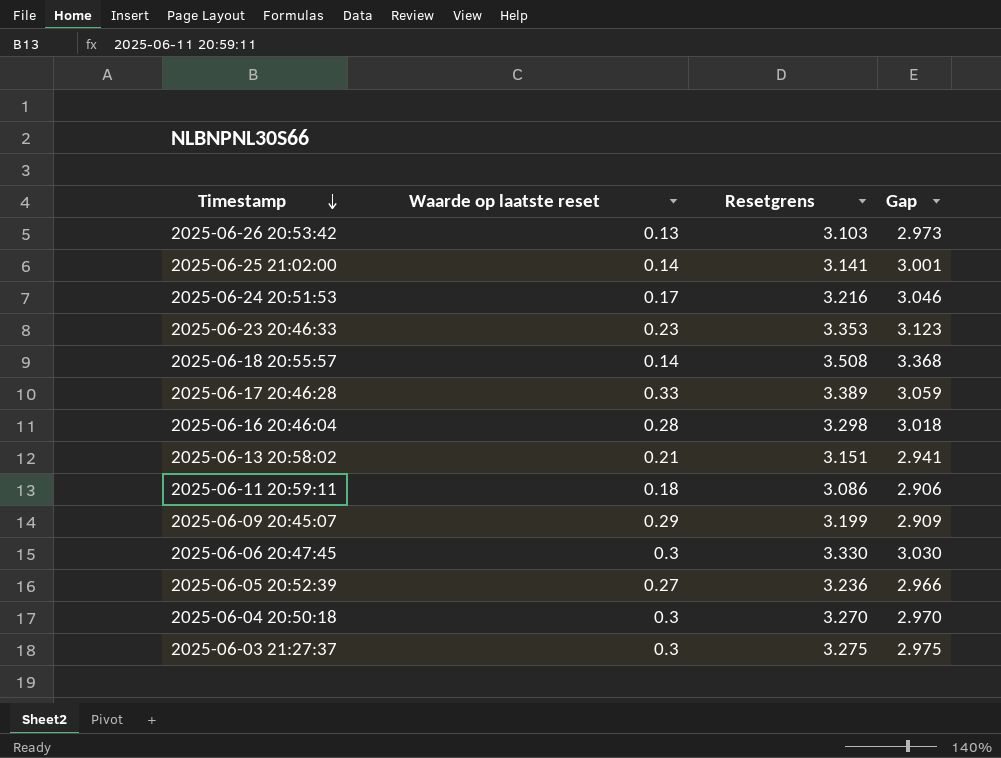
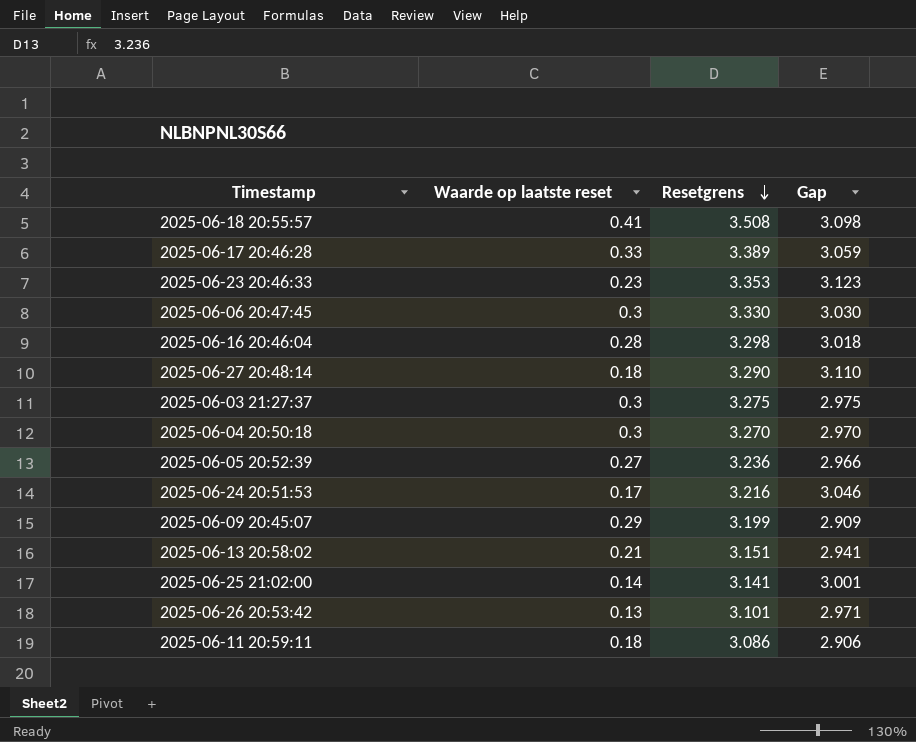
row order: Timestamp descending -> Resetgrens descending
2025-06-18 20:55:57 | Waarde op laatste reset: 0.14 -> 0.41
2025-06-18 20:55:57 | Gap: 3.368 -> 3.098
row 2025-06-27 20:48:14: none -> 0.18 | 3.290 | 3.110
2025-06-26 20:53:42 | Resetgrens: 3.103 -> 3.101
2025-06-26 20:53:42 | Gap: 2.973 -> 2.971

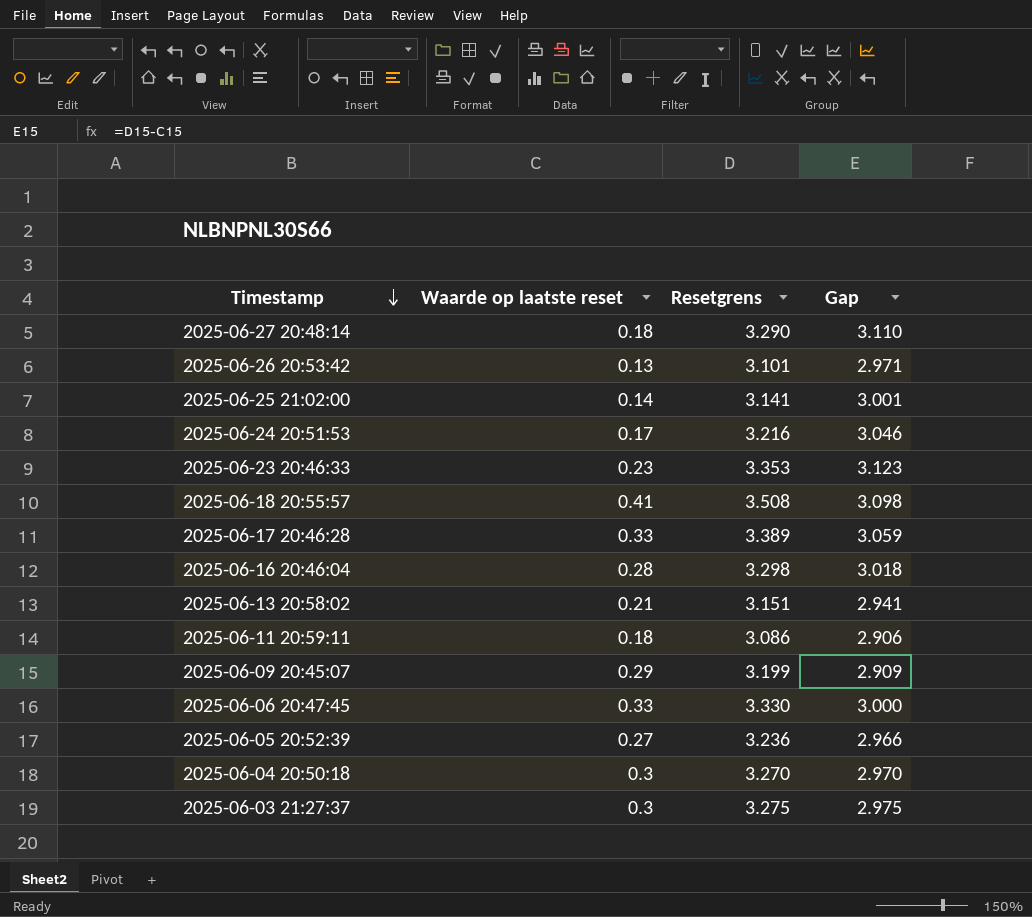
row order: Resetgrens descending -> Timestamp descending
2025-06-06 20:47:45 | Waarde op laatste reset: 0.3 -> 0.33
2025-06-06 20:47:45 | Gap: 3.030 -> 3.000

